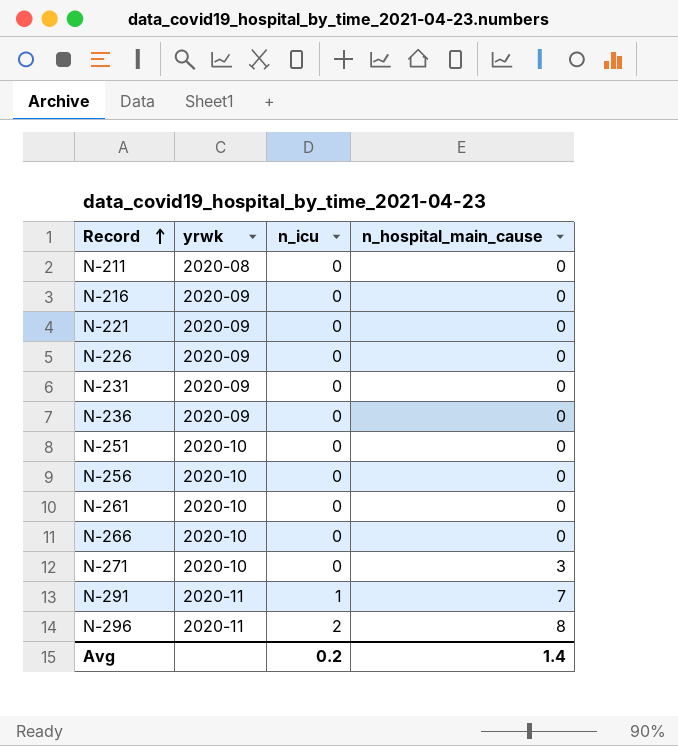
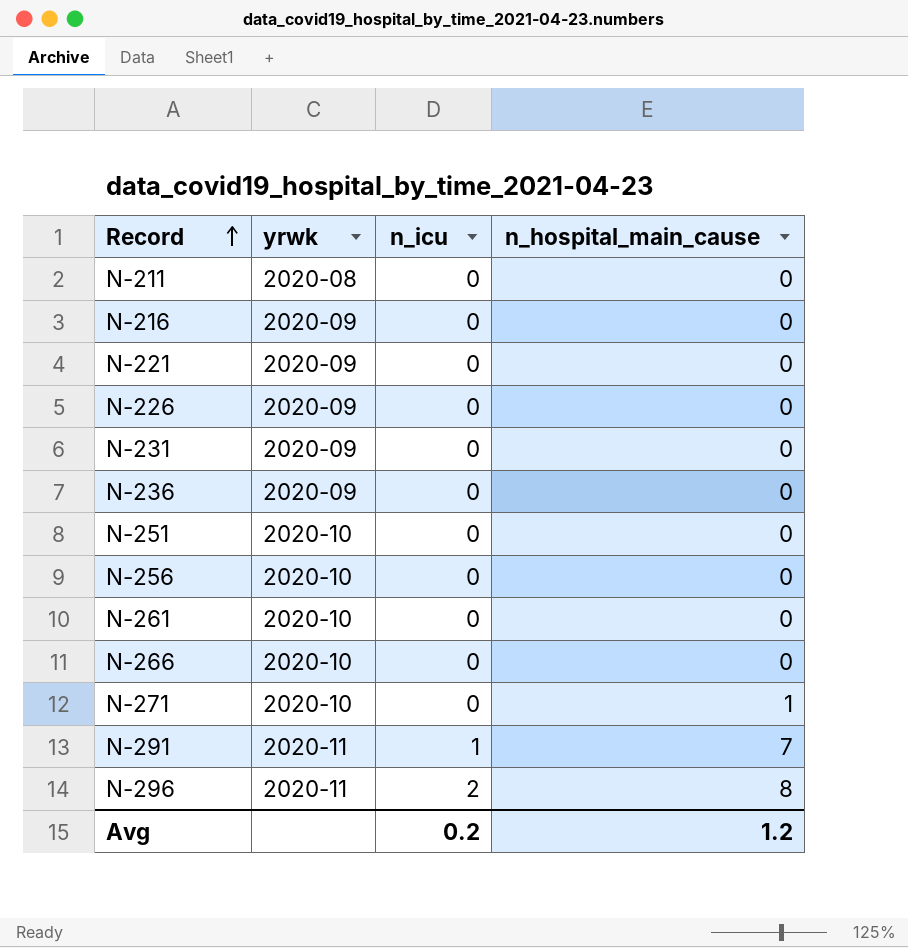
N-271 | n_hospital_main_cause: 3 -> 1
Avg | n_hospital_main_cause: 1.4 -> 1.2

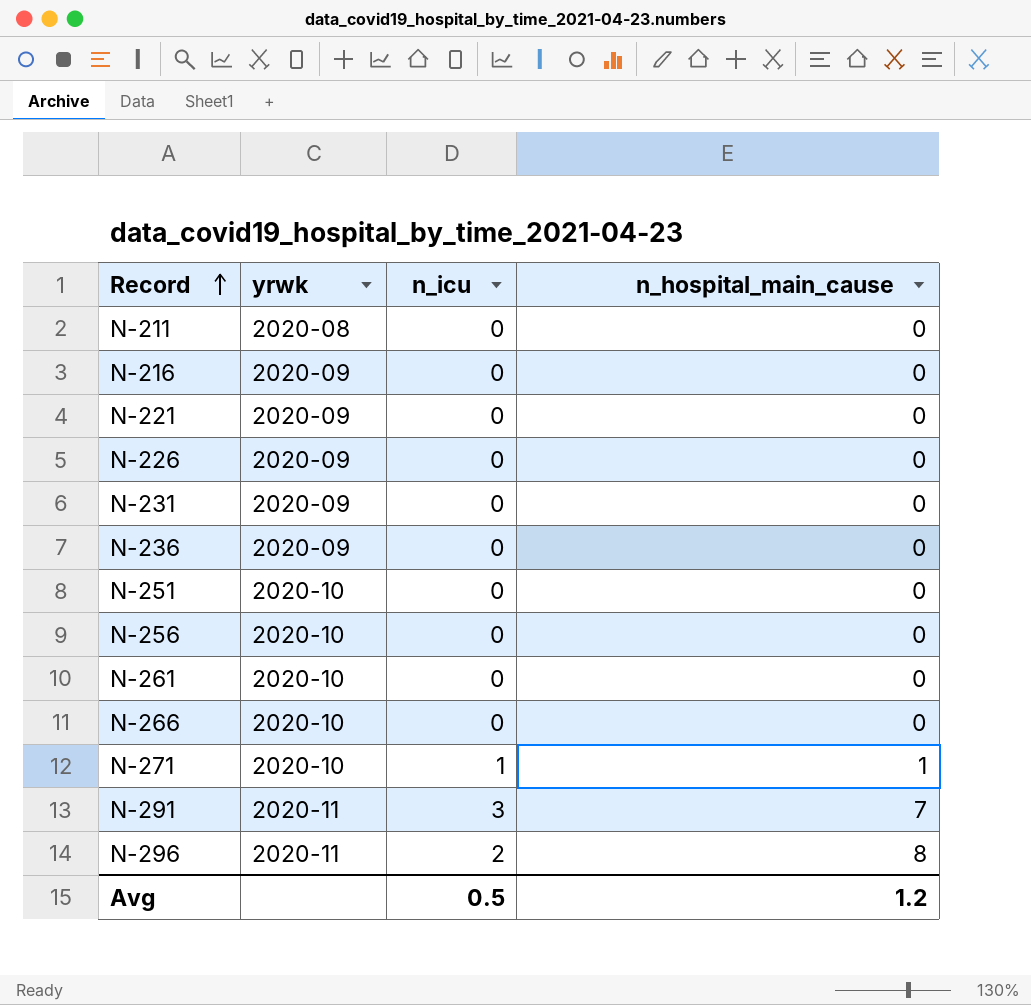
N-271 | n_icu: 0 -> 1
N-291 | n_icu: 1 -> 3
Avg | n_icu: 0.2 -> 0.5

